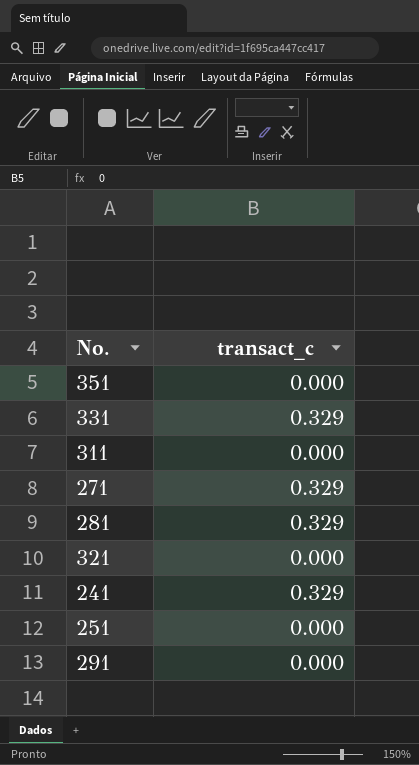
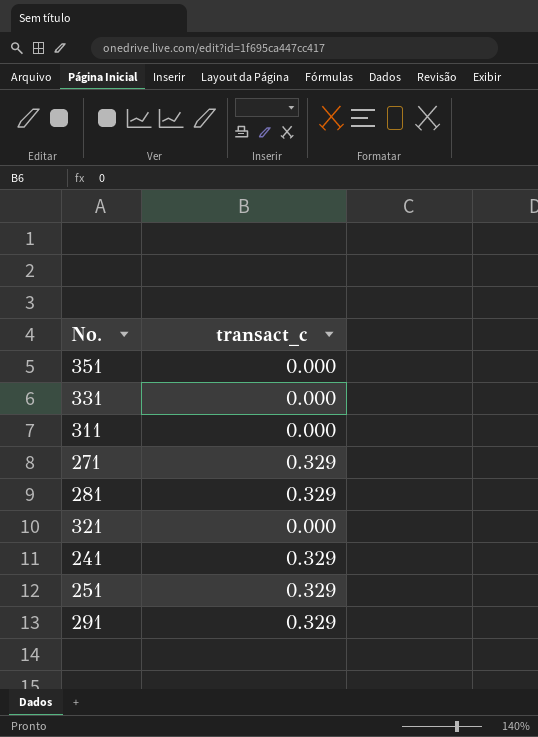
331 | transact_c: 0.329 -> 0.000
251 | transact_c: 0.000 -> 0.329
291 | transact_c: 0.000 -> 0.329

